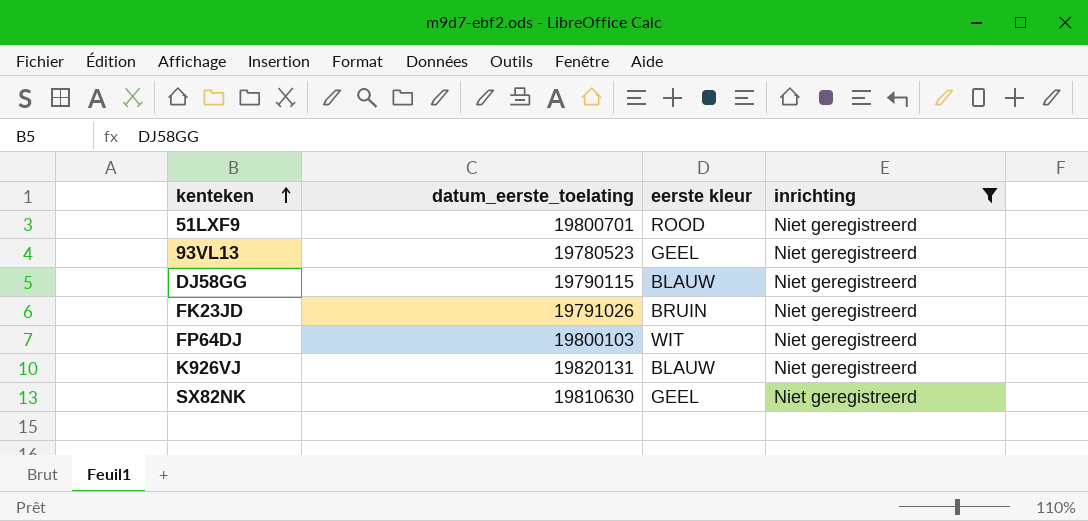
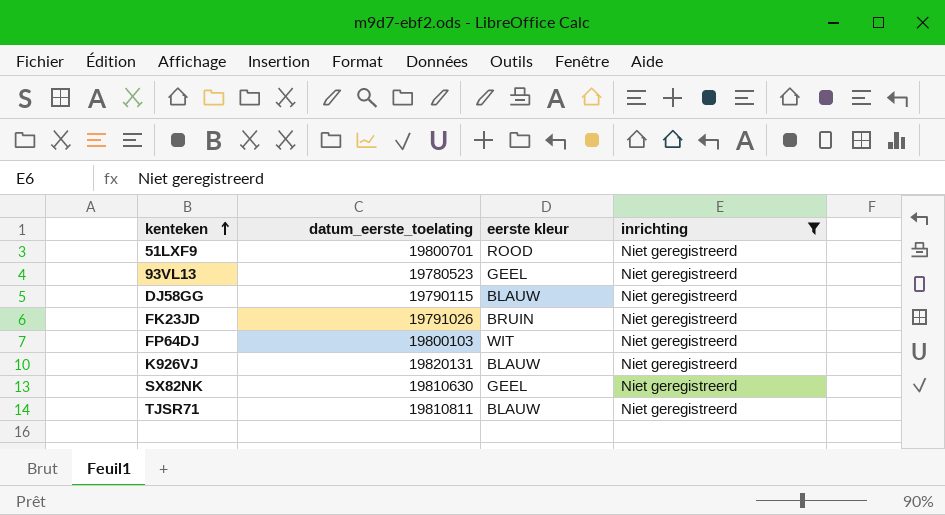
row TJSR71: none -> 19810811 | BLAUW | Niet geregistreerd

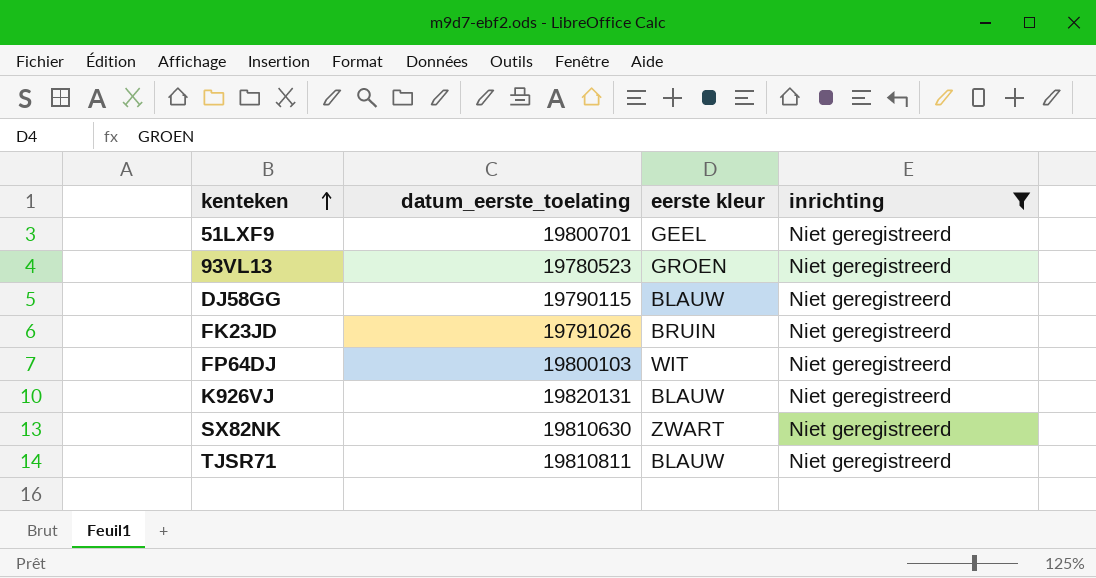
51LXF9 | eerste kleur: ROOD -> GEEL
93VL13 | eerste kleur: GEEL -> GROEN
SX82NK | eerste kleur: GEEL -> ZWART

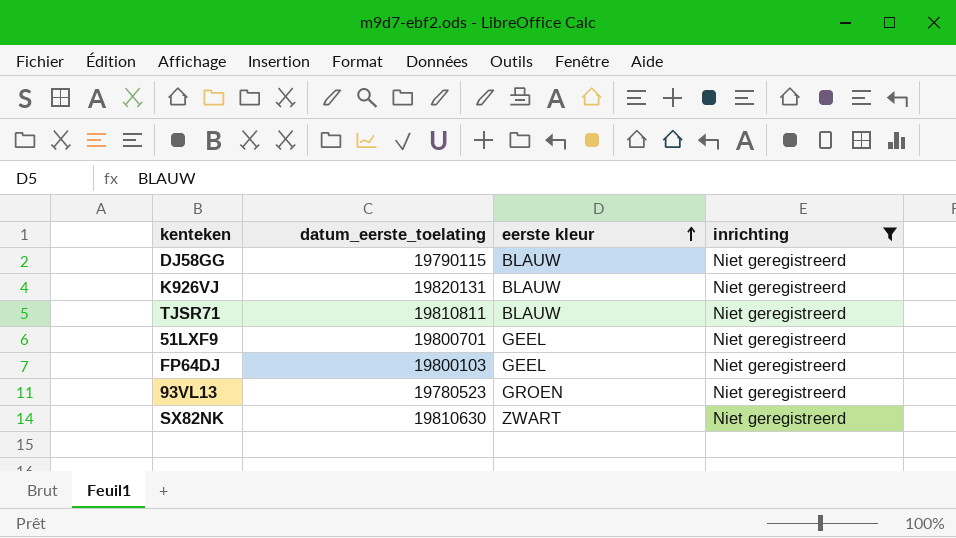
row order: kenteken ascending -> eerste kleur ascending
row FK23JD: 19791026 | BRUIN | Niet geregistreerd -> none
FP64DJ | eerste kleur: WIT -> GEEL

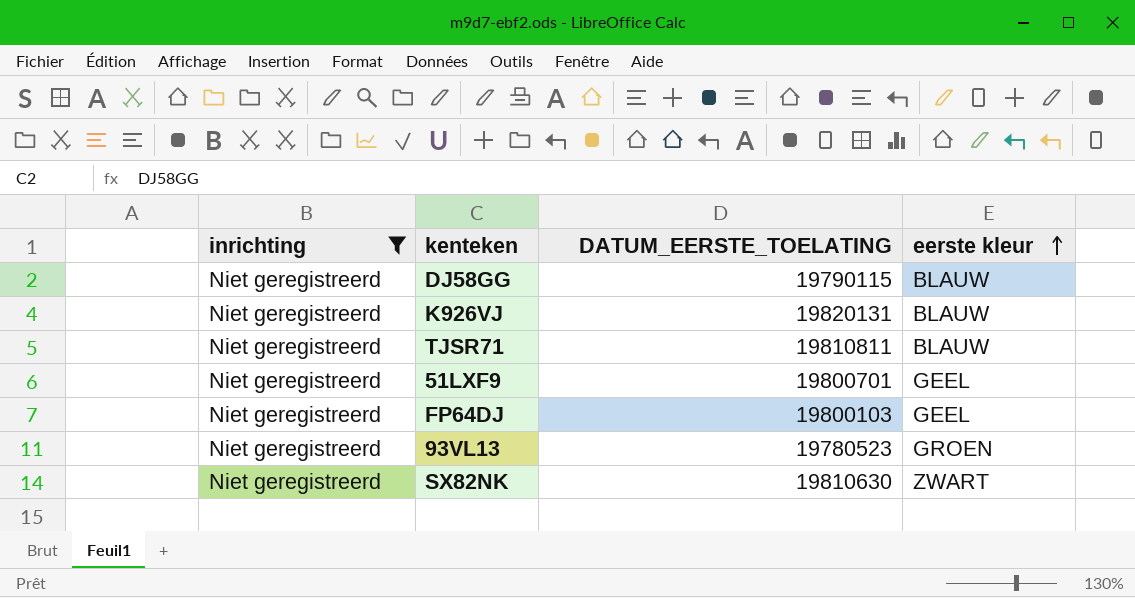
column inrichting | position: 4 -> 1
column name: datum_eerste_toelating -> DATUM_EERSTE_TOELATING

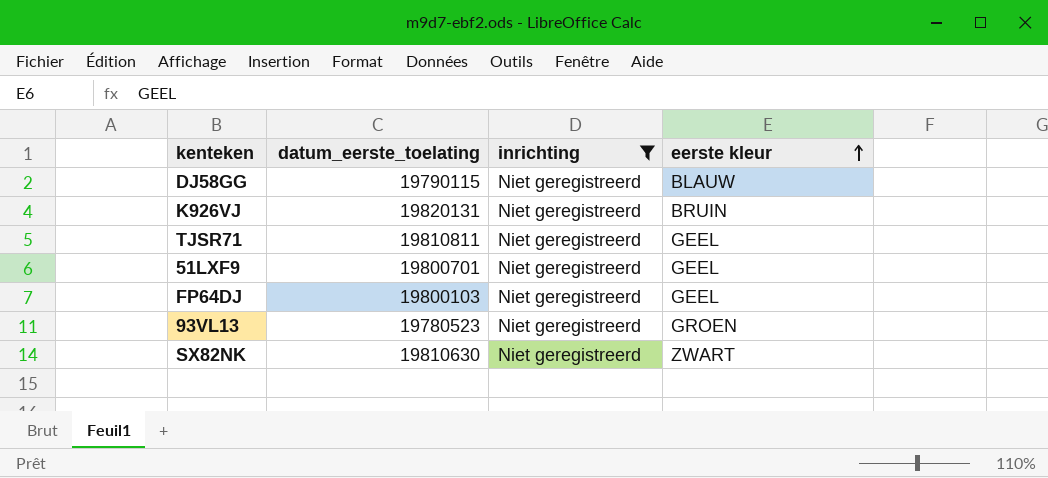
column name: DATUM_EERSTE_TOELATING -> datum_eerste_toelating
column inrichting | position: 1 -> 3
K926VJ | eerste kleur: BLAUW -> BRUIN
TJSR71 | eerste kleur: BLAUW -> GEEL

